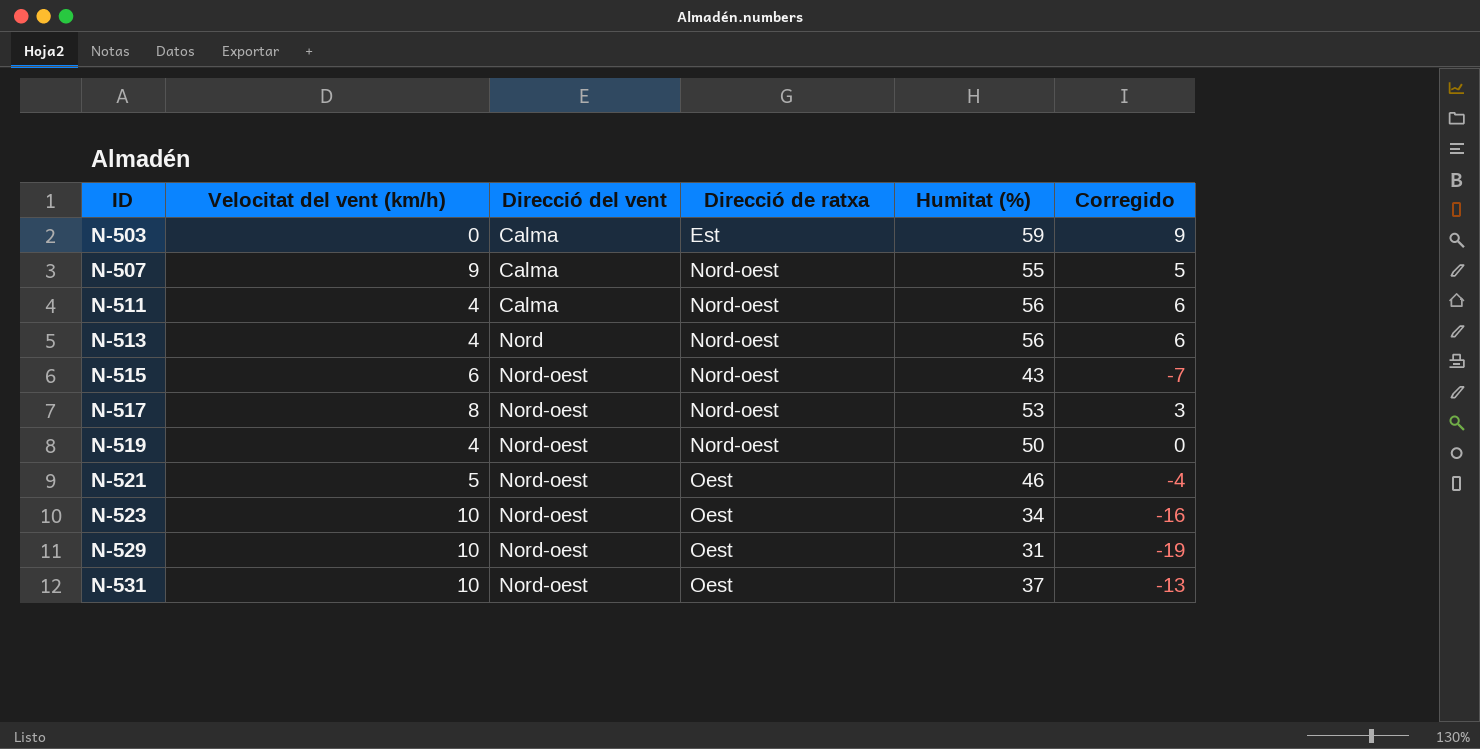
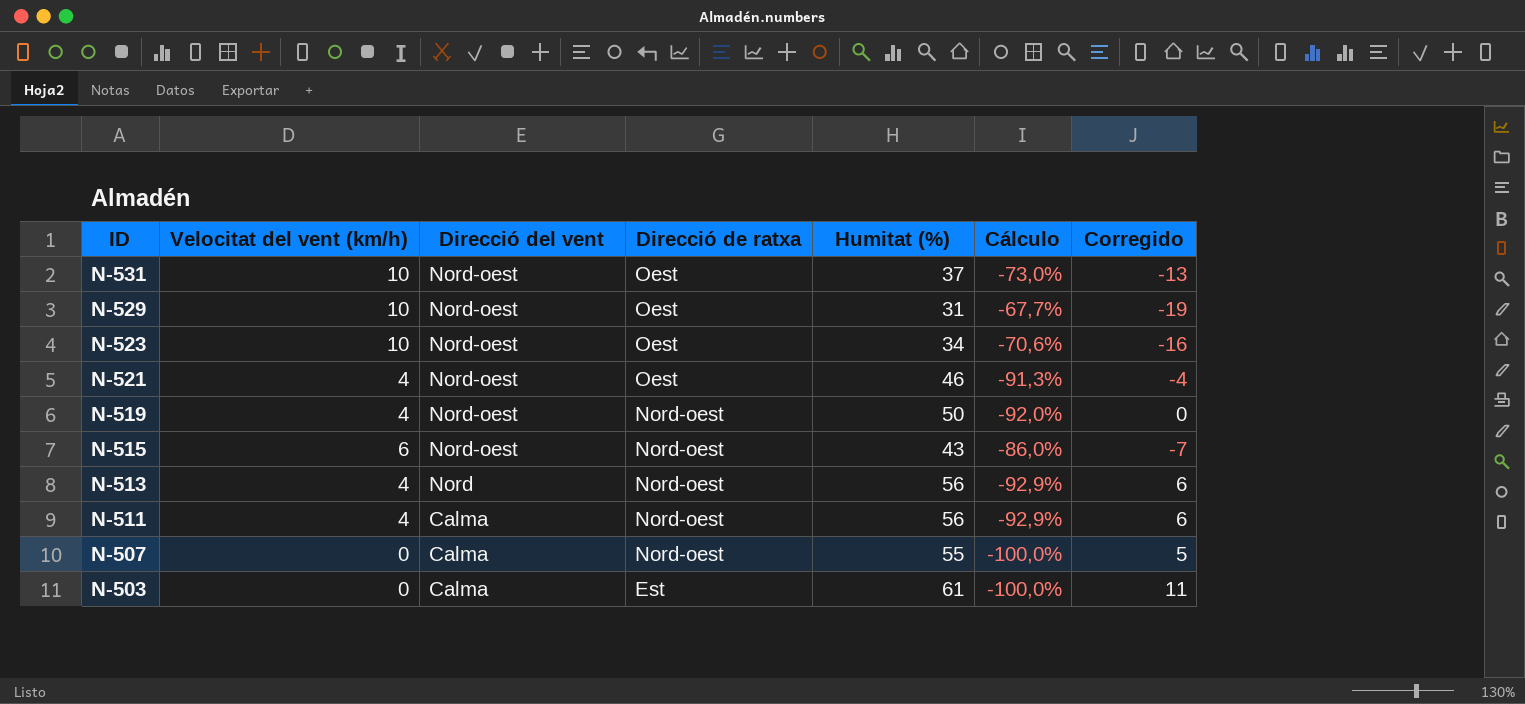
row order: ID ascending -> ID descending
column Cálculo | formula: none -> ([Velocitat del vent (km/h)] - [Humitat (%)]) / [Humitat (%)]
row N-517: 8 | Nord-oest | Nord-oest | 53 | 3 -> none
N-521 | Velocitat del vent (km/h): 5 -> 4
N-507 | Velocitat del vent (km/h): 9 -> 0
N-503 | Humitat (%): 59 -> 61
N-503 | Corregido: 9 -> 11

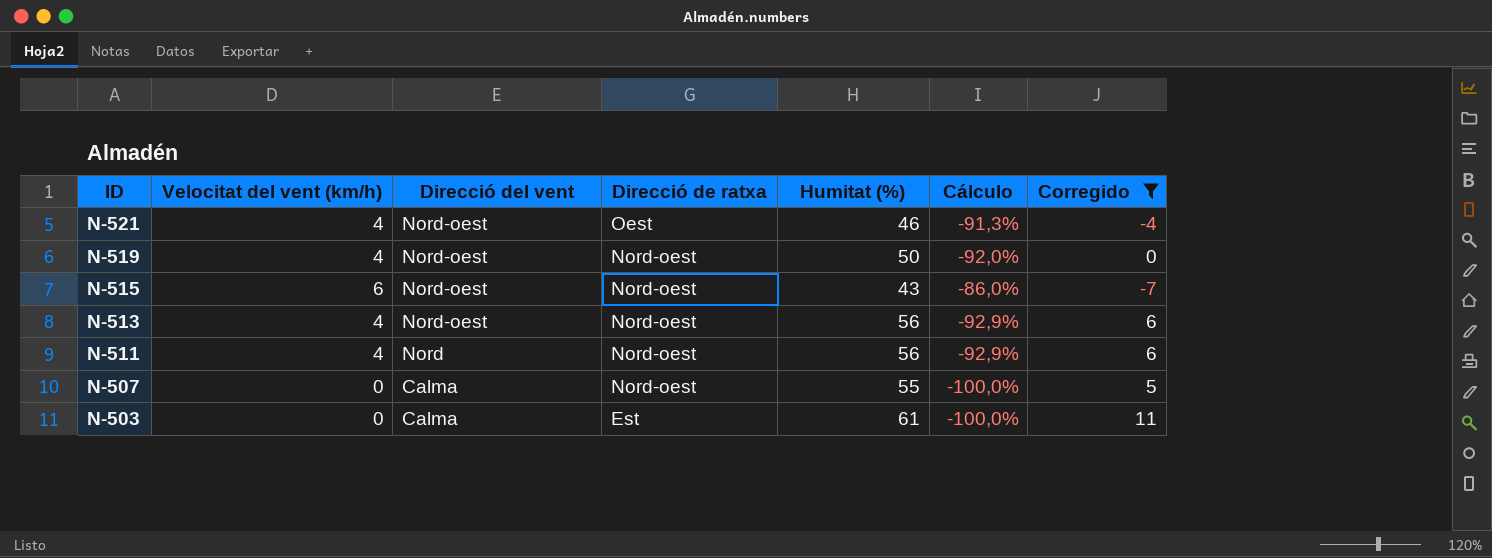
filter: none -> Corregido >= -7
N-513 | Direcció del vent: Nord -> Nord-oest
N-511 | Direcció del vent: Calma -> Nord

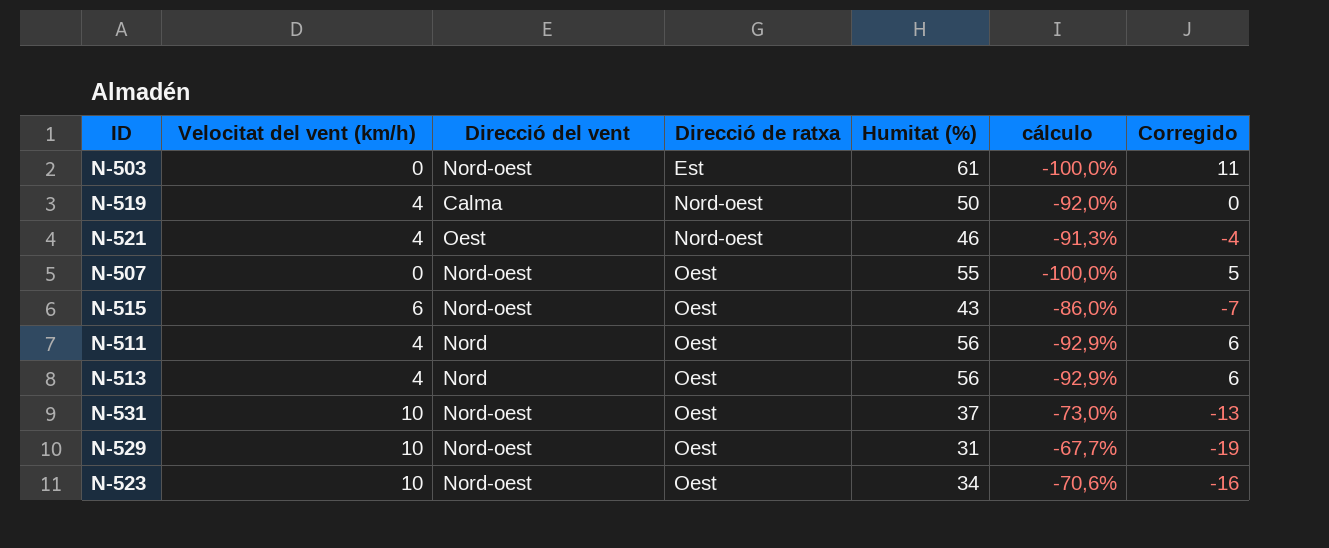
filter: Corregido >= -7 -> none
row order: ID descending -> Direcció de ratxa ascending
column name: Cálculo -> cálculo
N-503 | Direcció del vent: Calma -> Nord-oest
N-519 | Direcció del vent: Nord-oest -> Calma
N-521 | Direcció del vent: Nord-oest -> Oest
N-521 | Direcció de ratxa: Oest -> Nord-oest
N-507 | Direcció del vent: Calma -> Nord-oest
N-507 | Direcció de ratxa: Nord-oest -> Oest
N-515 | Direcció de ratxa: Nord-oest -> Oest
N-511 | Direcció de ratxa: Nord-oest -> Oest
N-513 | Direcció del vent: Nord-oest -> Nord
N-513 | Direcció de ratxa: Nord-oest -> Oest

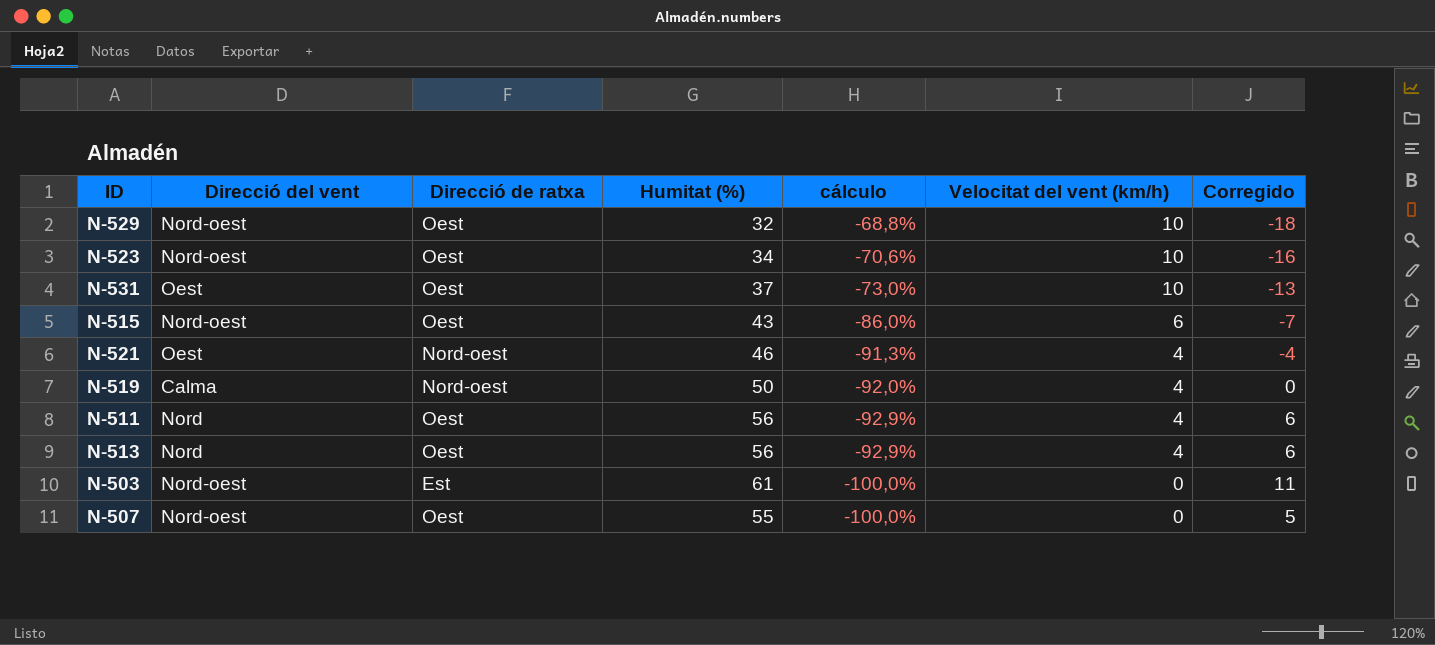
row order: Direcció de ratxa ascending -> cálculo descending
column Velocitat del vent (km/h) | position: 2 -> 6
N-529 | Humitat (%): 31 -> 32
N-529 | cálculo: -67,7% -> -68,8%
N-529 | Corregido: -19 -> -18
N-531 | Direcció del vent: Nord-oest -> Oest

